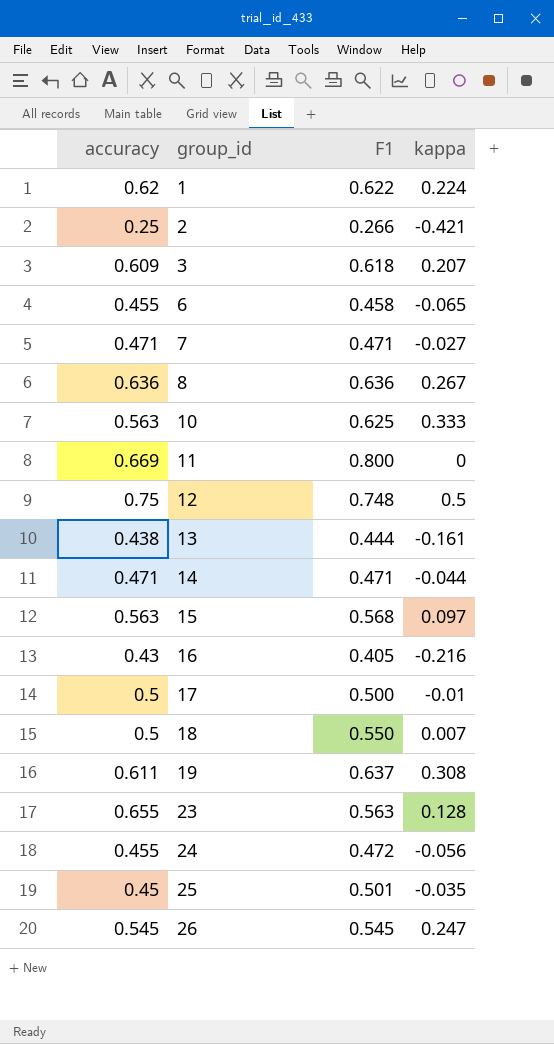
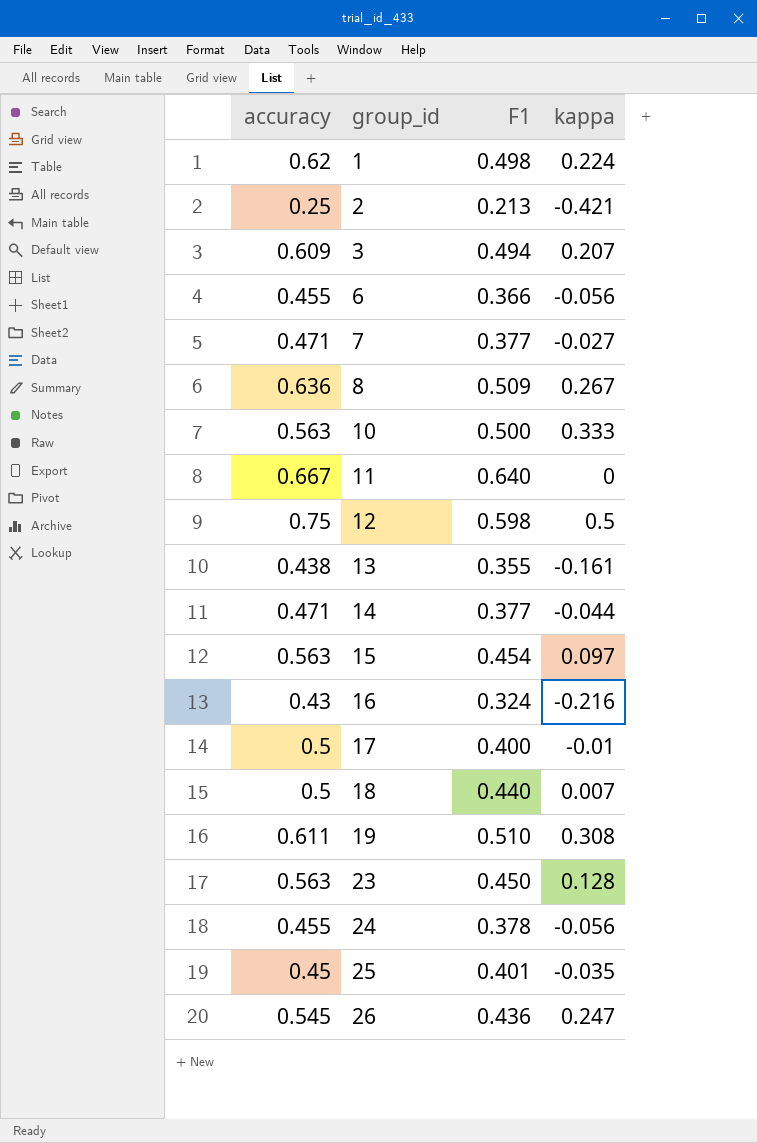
1 | F1: 0.622 -> 0.498
2 | F1: 0.266 -> 0.213
3 | F1: 0.618 -> 0.494
6 | F1: 0.458 -> 0.366
6 | kappa: -0.065 -> -0.056
7 | F1: 0.471 -> 0.377
8 | F1: 0.636 -> 0.509
10 | F1: 0.625 -> 0.500
11 | accuracy: 0.669 -> 0.667
11 | F1: 0.800 -> 0.640
12 | F1: 0.748 -> 0.598
13 | F1: 0.444 -> 0.355
14 | F1: 0.471 -> 0.377
15 | F1: 0.568 -> 0.454
16 | F1: 0.405 -> 0.324
17 | F1: 0.500 -> 0.400
18 | F1: 0.550 -> 0.440
19 | F1: 0.637 -> 0.510
23 | accuracy: 0.655 -> 0.563
23 | F1: 0.563 -> 0.450
24 | F1: 0.472 -> 0.378
25 | F1: 0.501 -> 0.401
26 | F1: 0.545 -> 0.436

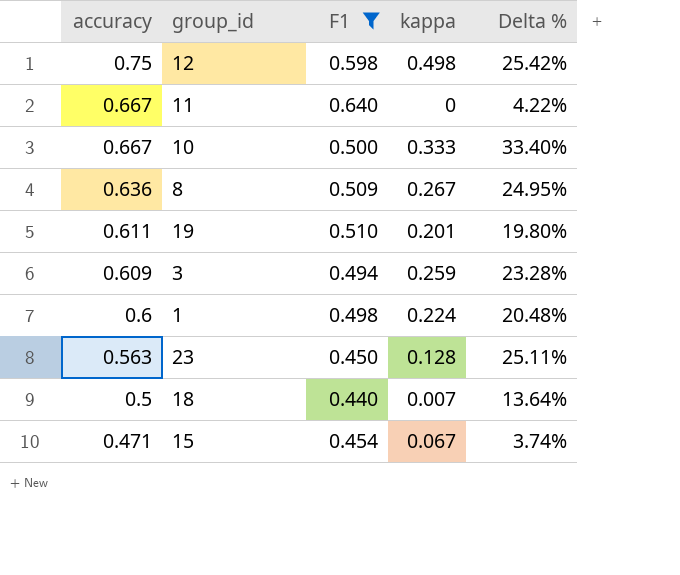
filter: none -> F1 >= 0.440
row order: group_id ascending -> accuracy descending
column Delta % | formula: none -> ([accuracy] - [F1]) / [F1]
12 | kappa: 0.5 -> 0.498
10 | accuracy: 0.563 -> 0.667
19 | kappa: 0.308 -> 0.201
3 | kappa: 0.207 -> 0.259
1 | accuracy: 0.62 -> 0.6
15 | accuracy: 0.563 -> 0.471
15 | kappa: 0.097 -> 0.067

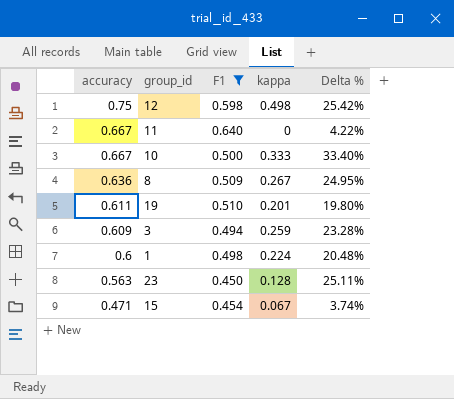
row 18: 0.5 | 0.440 | 0.007 | 13.64% -> none

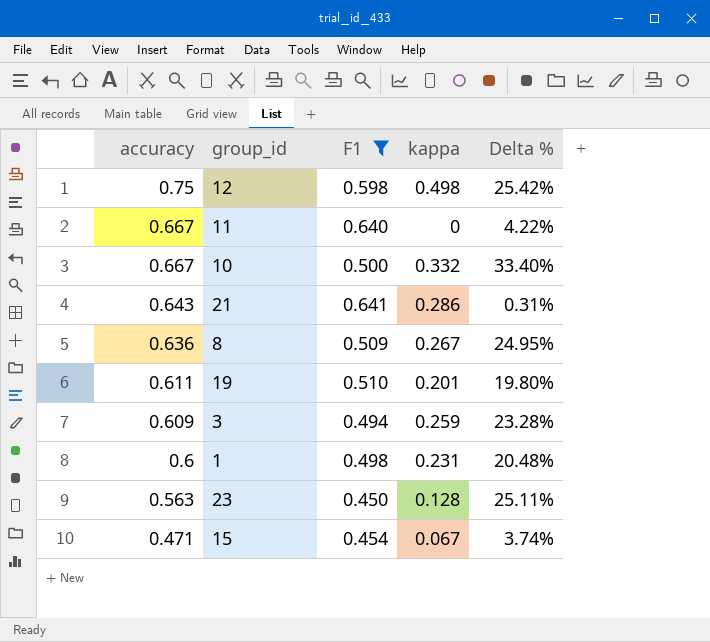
10 | kappa: 0.333 -> 0.332
row 21: none -> 0.643 | 0.641 | 0.286 | 0.31%
1 | kappa: 0.224 -> 0.231

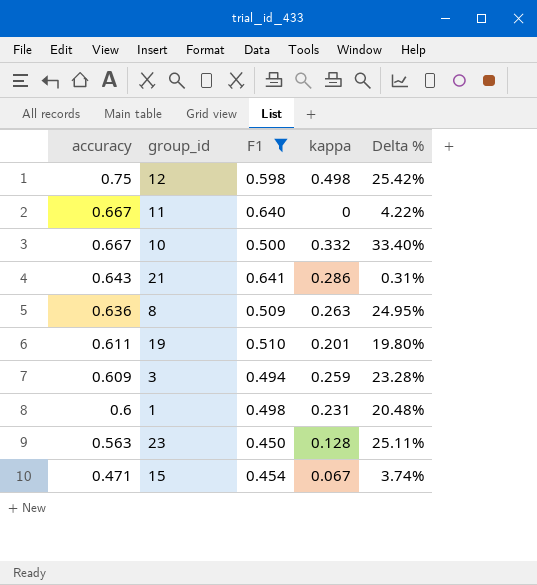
8 | kappa: 0.267 -> 0.263

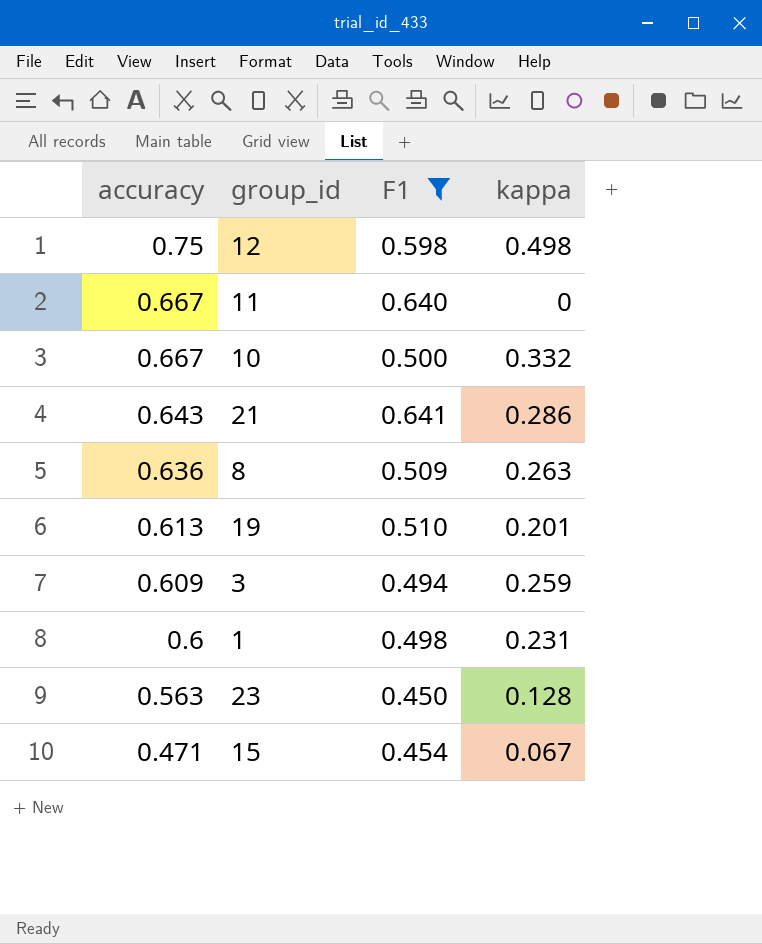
column Delta % | formula: ([accuracy] - [F1]) / [F1] -> none
19 | accuracy: 0.611 -> 0.613

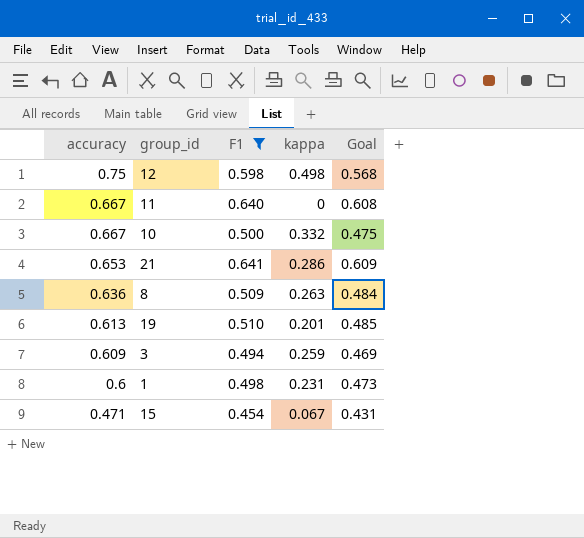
column Goal | formula: none -> [F1] * 0.95
row 23: 0.563 | 0.450 | 0.128 -> none
21 | accuracy: 0.643 -> 0.653

